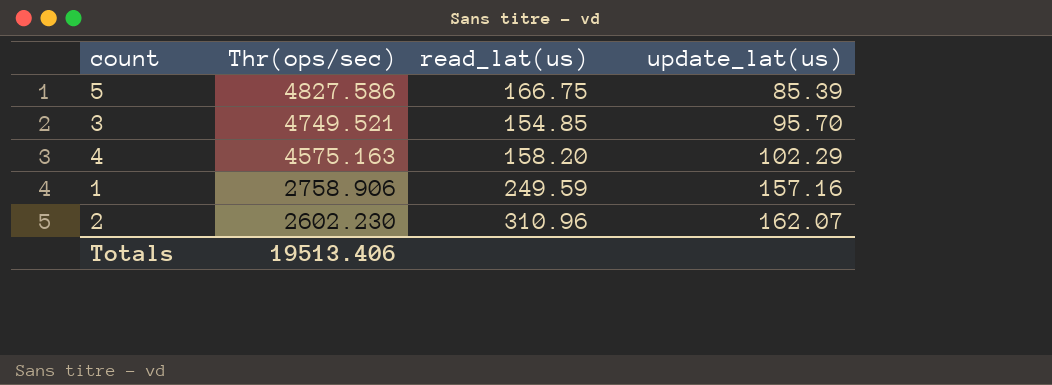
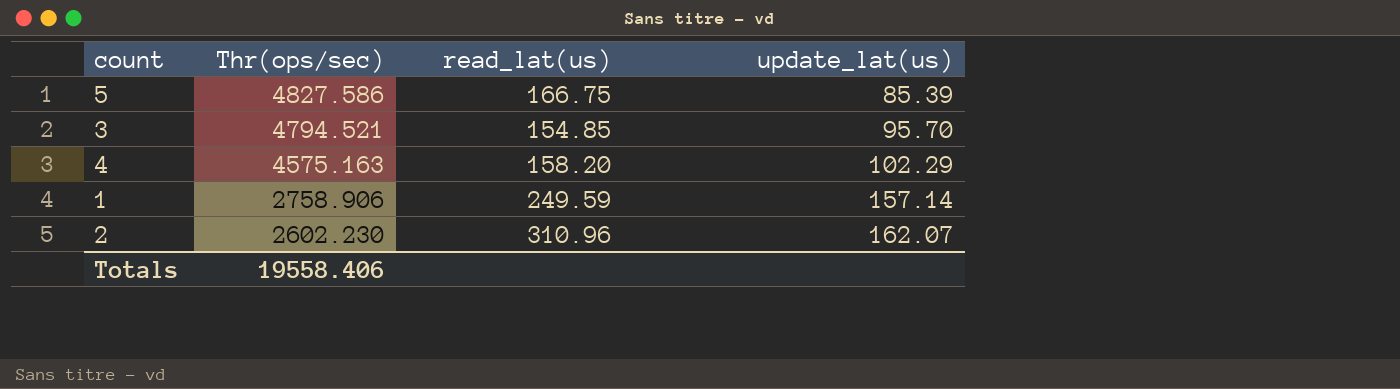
3 | Thr(ops/sec): 4749.521 -> 4794.521
1 | update_lat(us): 157.16 -> 157.14
Totals | Thr(ops/sec): 19513.406 -> 19558.406

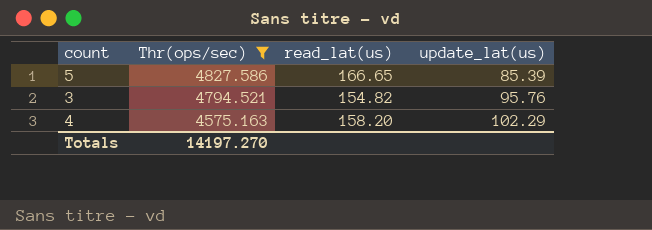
filter: none -> Thr(ops/sec) >= 4575.163
5 | read_lat(us): 166.75 -> 166.65
3 | read_lat(us): 154.85 -> 154.82
3 | update_lat(us): 95.70 -> 95.76
Totals | Thr(ops/sec): 19558.406 -> 14197.270

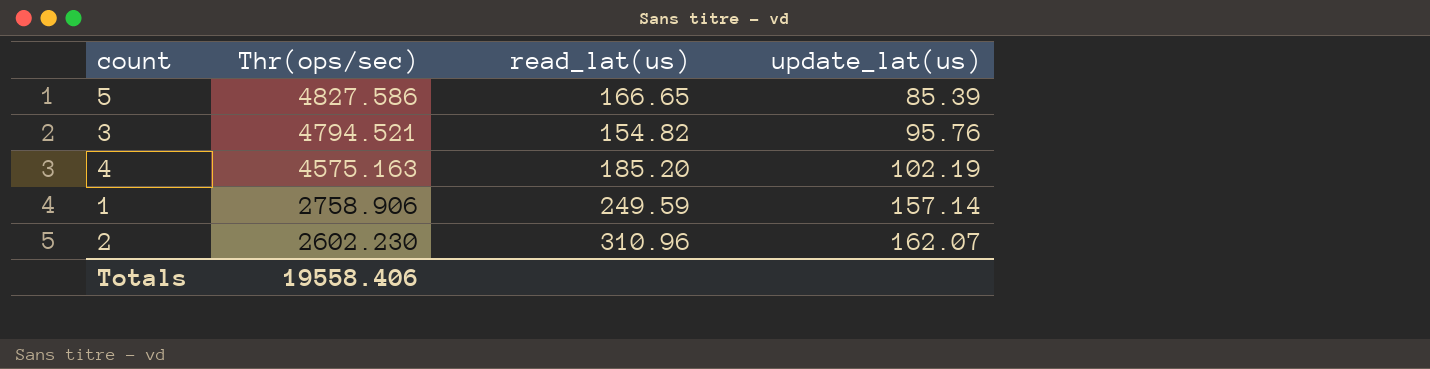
filter: Thr(ops/sec) >= 4575.163 -> none
4 | read_lat(us): 158.20 -> 185.20
4 | update_lat(us): 102.29 -> 102.19
Totals | Thr(ops/sec): 14197.270 -> 19558.406

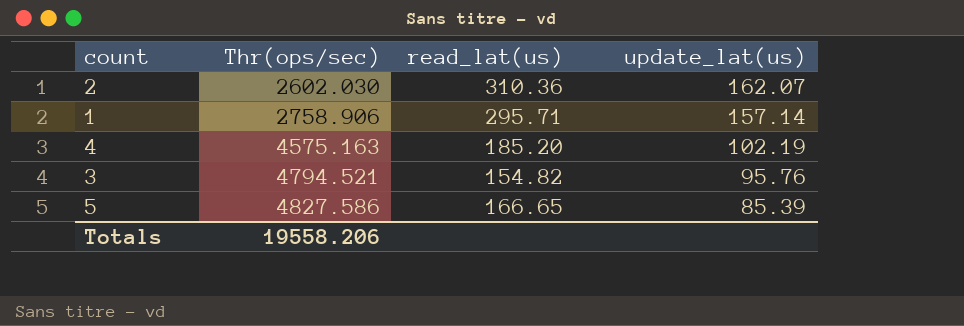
row order: Thr(ops/sec) descending -> Thr(ops/sec) ascending
2 | Thr(ops/sec): 2602.230 -> 2602.030
2 | read_lat(us): 310.96 -> 310.36
1 | read_lat(us): 249.59 -> 295.71
Totals | Thr(ops/sec): 19558.406 -> 19558.206

